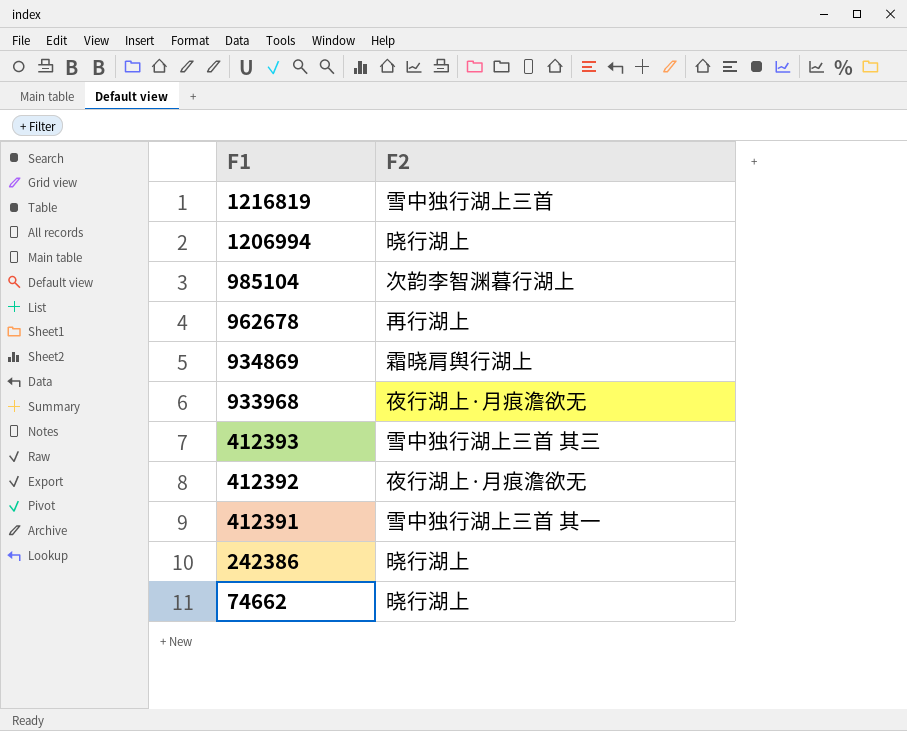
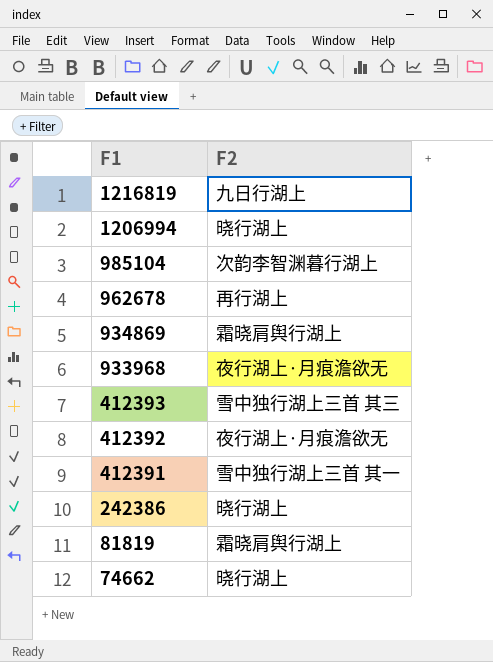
1216819 | F2: 雪中独行湖上三首 -> 九日行湖上
row 81819: none -> 霜晓肩舆行湖上

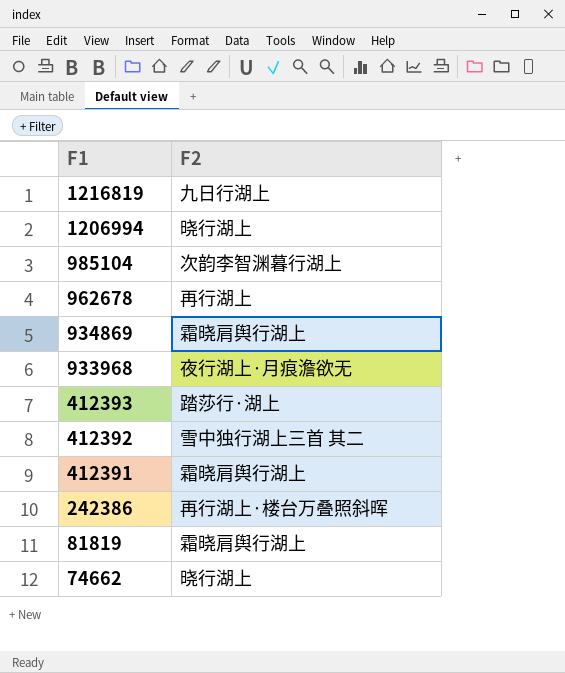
412393 | F2: 雪中独行湖上三首 其三 -> 踏莎行·湖上
412392 | F2: 夜行湖上·月痕澹欲无 -> 雪中独行湖上三首 其二
412391 | F2: 雪中独行湖上三首 其一 -> 霜晓肩舆行湖上
242386 | F2: 晓行湖上 -> 再行湖上·楼台万叠照斜晖

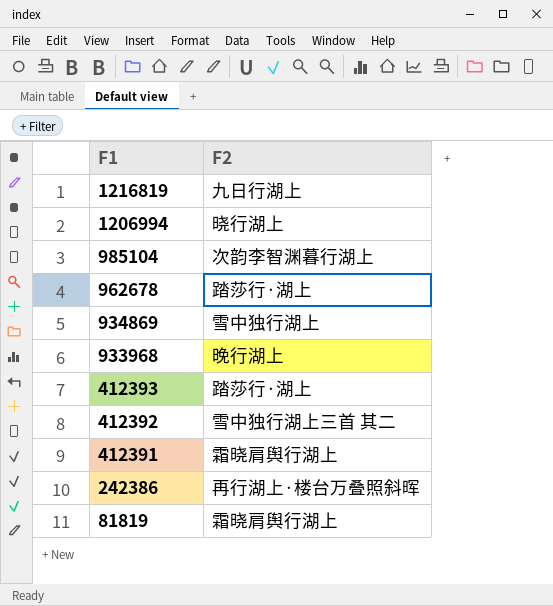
row 74662: 晓行湖上 -> none
962678 | F2: 再行湖上 -> 踏莎行·湖上
934869 | F2: 霜晓肩舆行湖上 -> 雪中独行湖上
933968 | F2: 夜行湖上·月痕澹欲无 -> 晚行湖上

